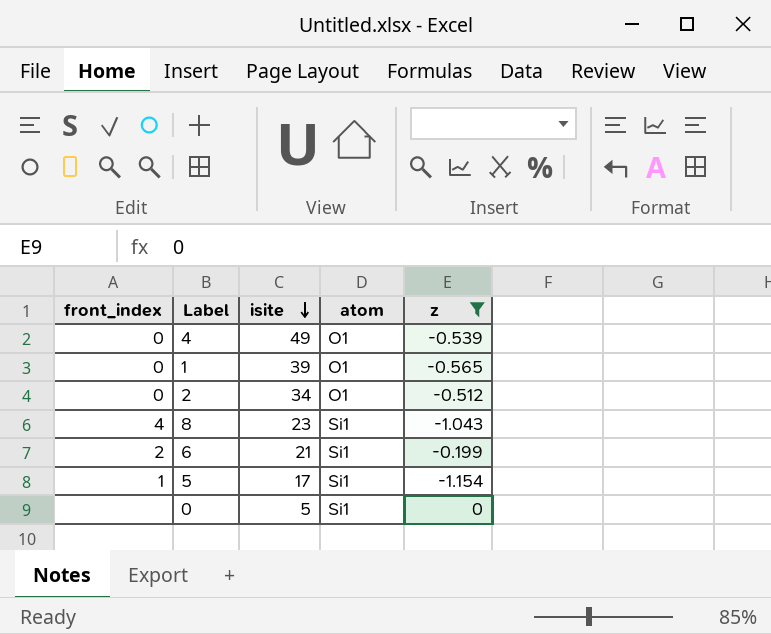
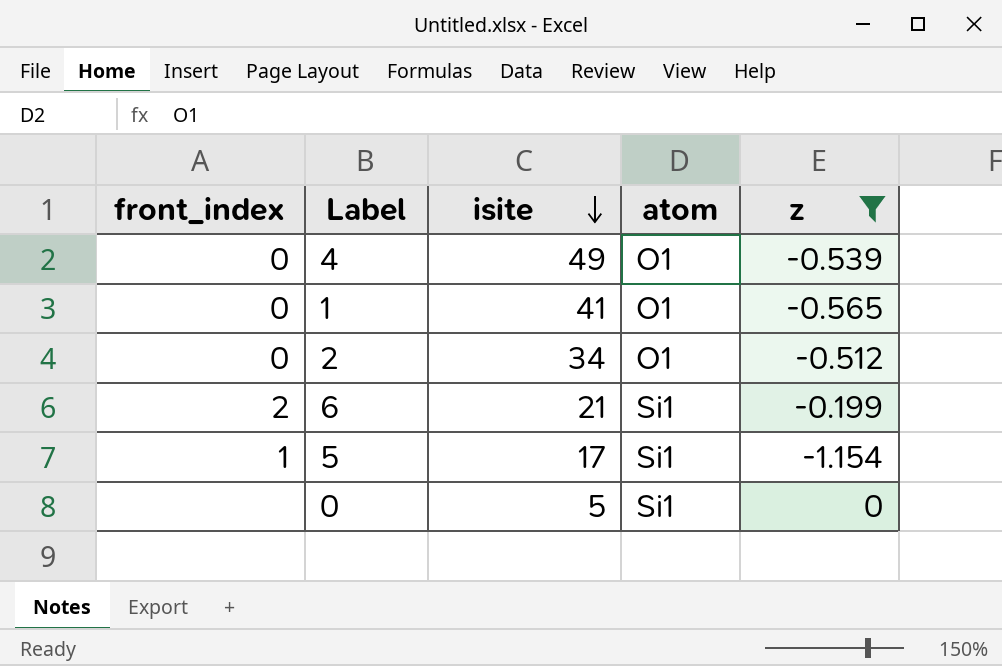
row 8: 4 | 23 | Si1 | -1.043 -> none
1 | isite: 39 -> 41

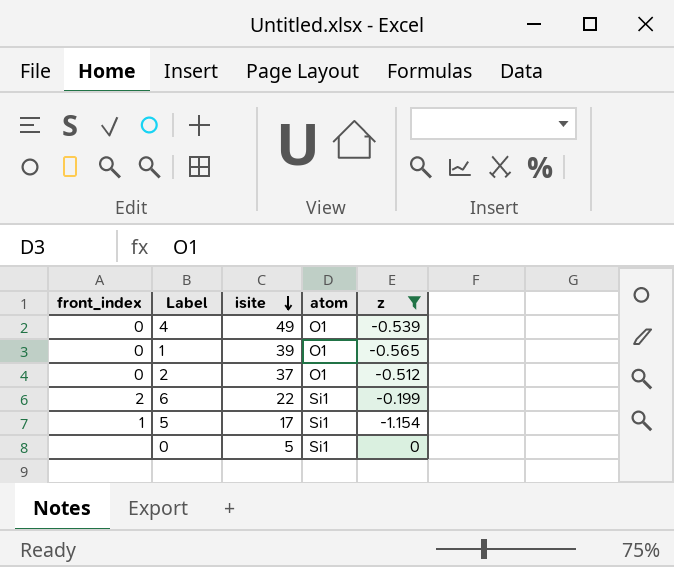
1 | isite: 41 -> 39
2 | isite: 34 -> 37
6 | isite: 21 -> 22

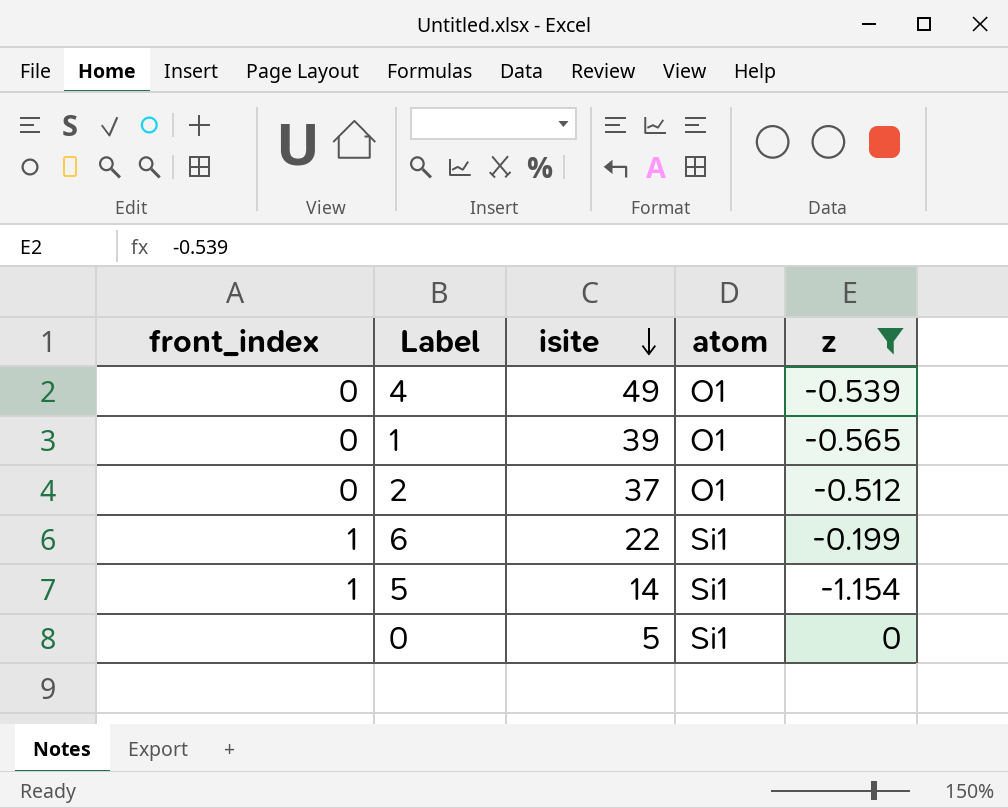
6 | front_index: 2 -> 1
5 | isite: 17 -> 14

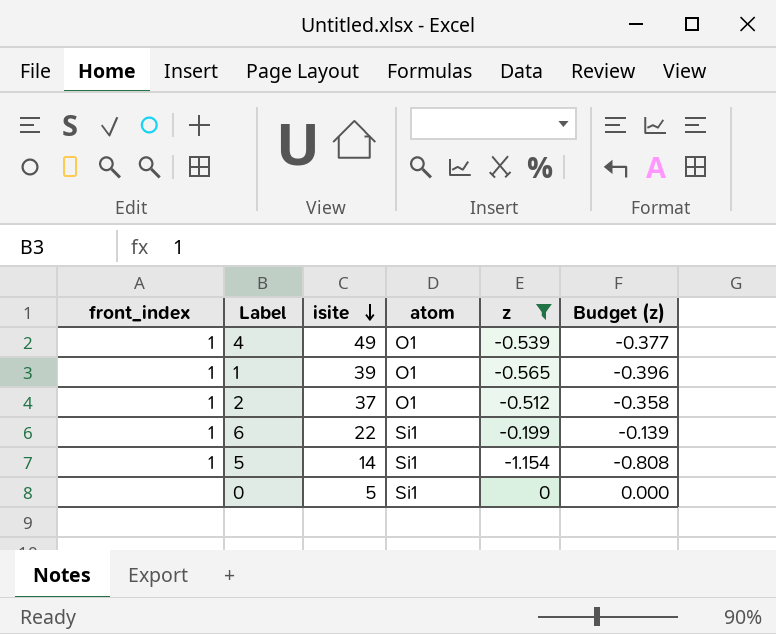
column Budget (z) | formula: none -> [z] * 0.7
4 | front_index: 0 -> 1
1 | front_index: 0 -> 1
2 | front_index: 0 -> 1

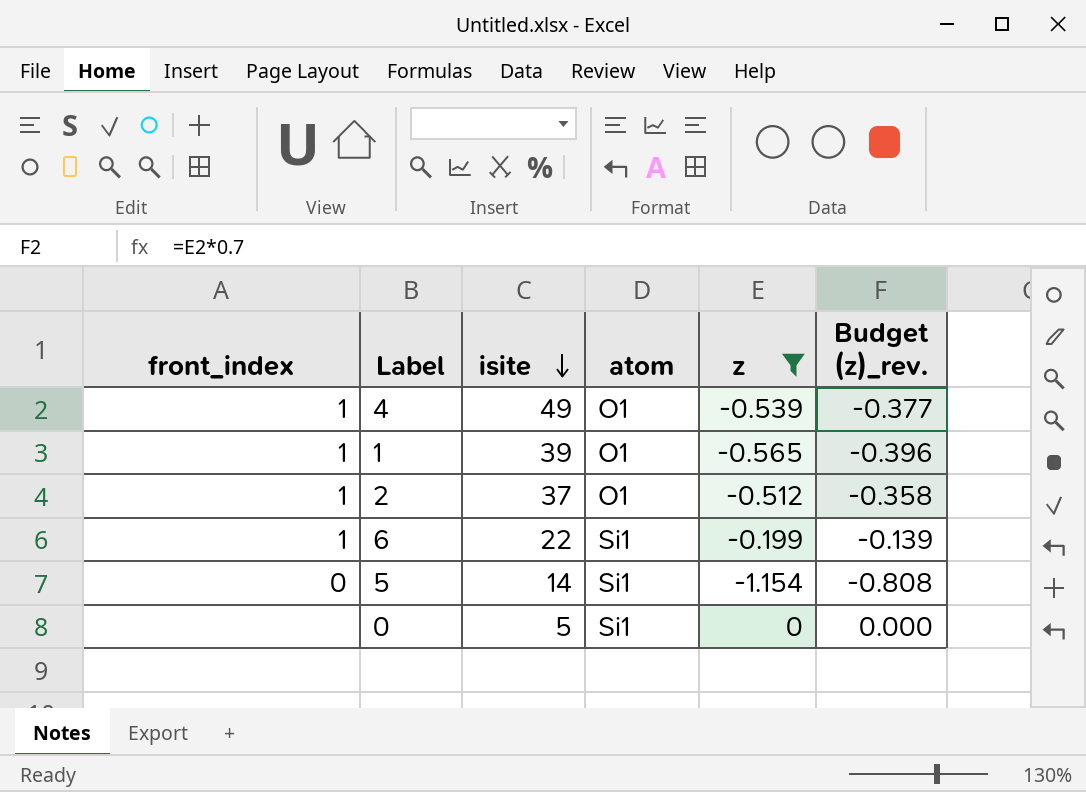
column name: Budget (z) -> Budget (z)_rev.
5 | front_index: 1 -> 0

